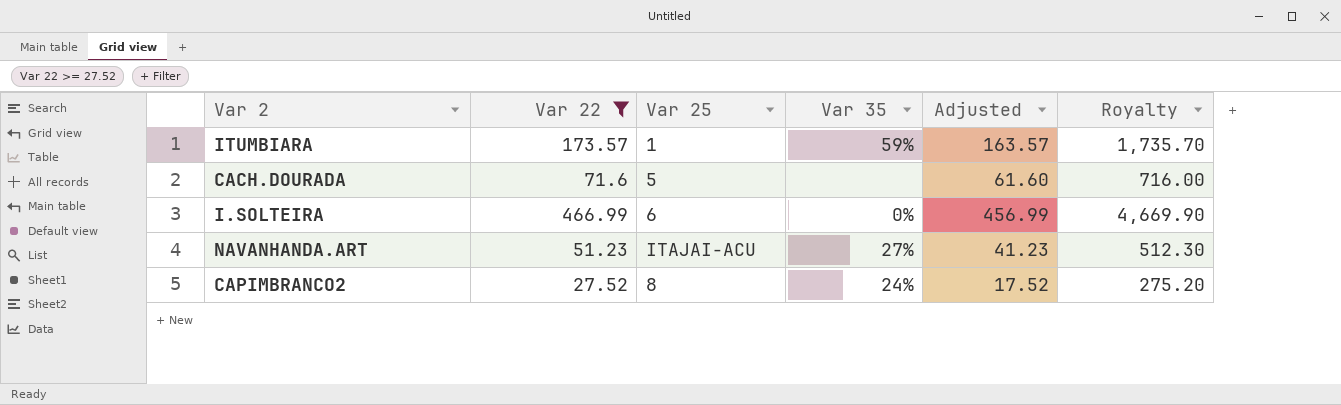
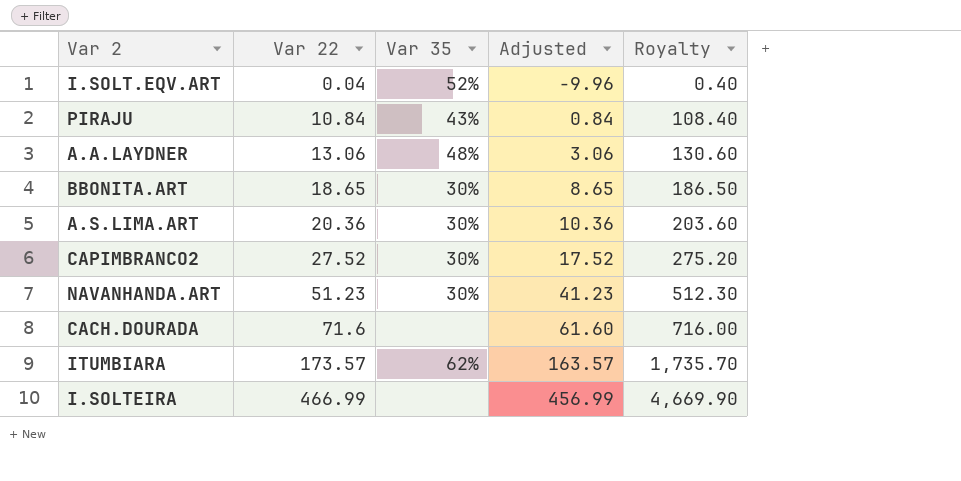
filter: Var 22 >= 27.52 -> none
row order: none -> Var 22 ascending
column Var 25 | position: 3 -> none
CAPIMBRANCO2 | Var 35: 24% -> 30%
NAVANHANDA.ART | Var 35: 27% -> 30%
ITUMBIARA | Var 35: 59% -> 62%
I.SOLTEIRA | Var 35: 0% -> none

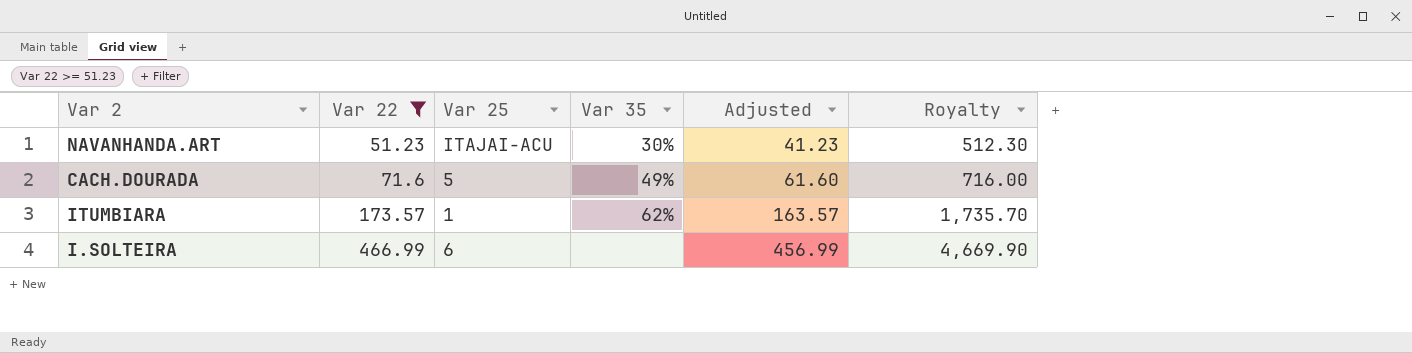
filter: none -> Var 22 >= 51.23
column Var 25 | position: none -> 3
CACH.DOURADA | Var 35: none -> 49%

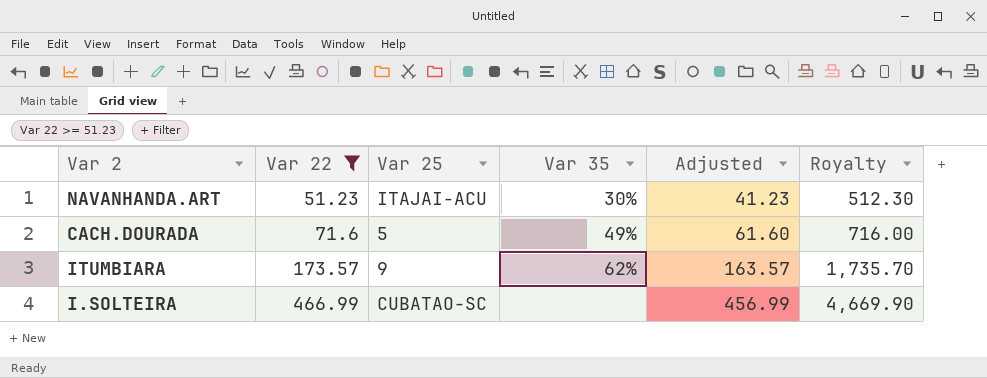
ITUMBIARA | Var 25: 1 -> 9
I.SOLTEIRA | Var 25: 6 -> CUBATAO-SC

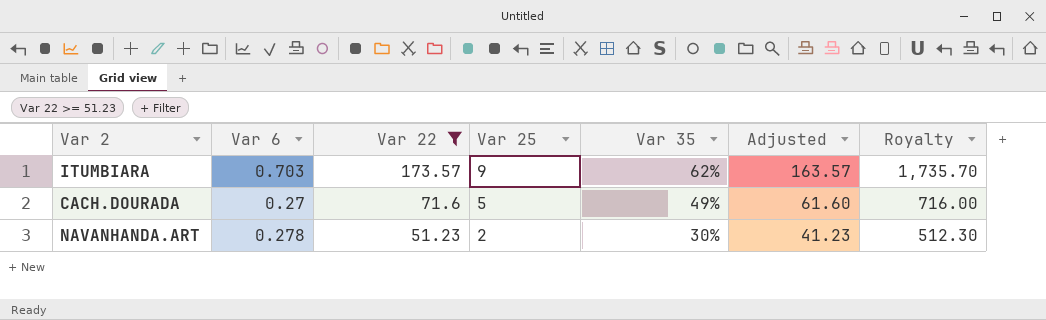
row order: Var 22 ascending -> Var 22 descending
column Var 6 | position: none -> 2
row I.SOLTEIRA: 466.99 | CUBATAO-SC | none | 456.99 | 4,669.90 -> none
NAVANHANDA.ART | Var 25: ITAJAI-ACU -> 2

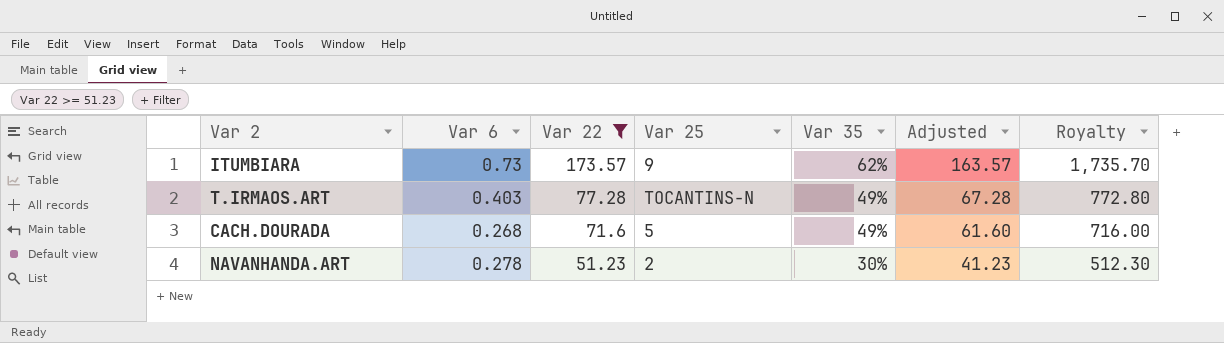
ITUMBIARA | Var 6: 0.703 -> 0.73
row T.IRMAOS.ART: none -> 0.403 | 77.28 | TOCANTINS-N | 49% | 67.28 | 772.80
CACH.DOURADA | Var 6: 0.27 -> 0.268

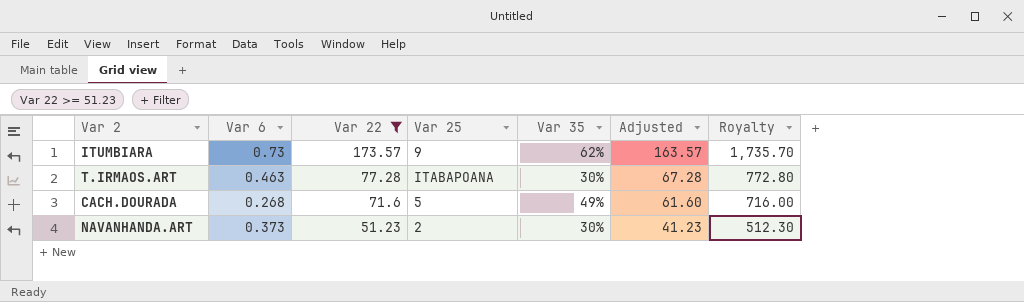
T.IRMAOS.ART | Var 6: 0.403 -> 0.463
T.IRMAOS.ART | Var 25: TOCANTINS-N -> ITABAPOANA
T.IRMAOS.ART | Var 35: 49% -> 30%
NAVANHANDA.ART | Var 6: 0.278 -> 0.373

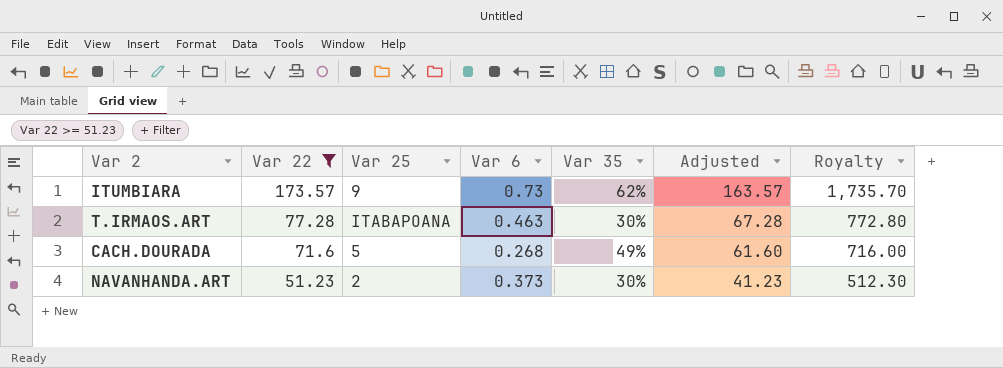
column Var 6 | position: 2 -> 4

